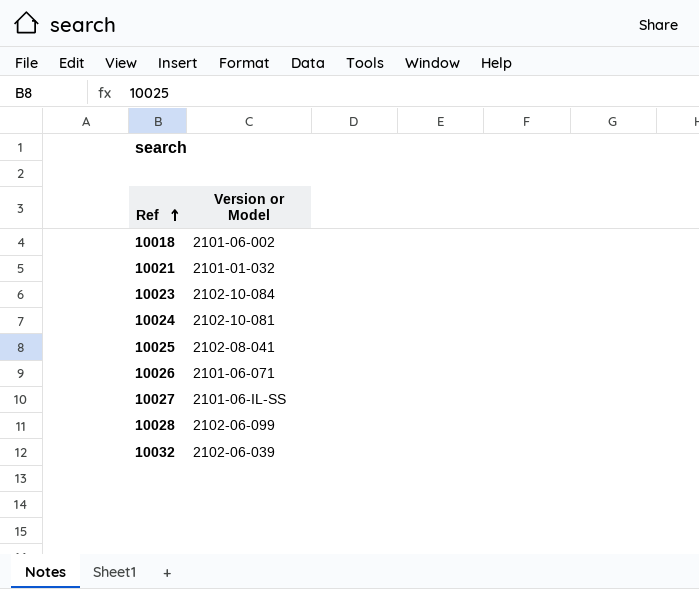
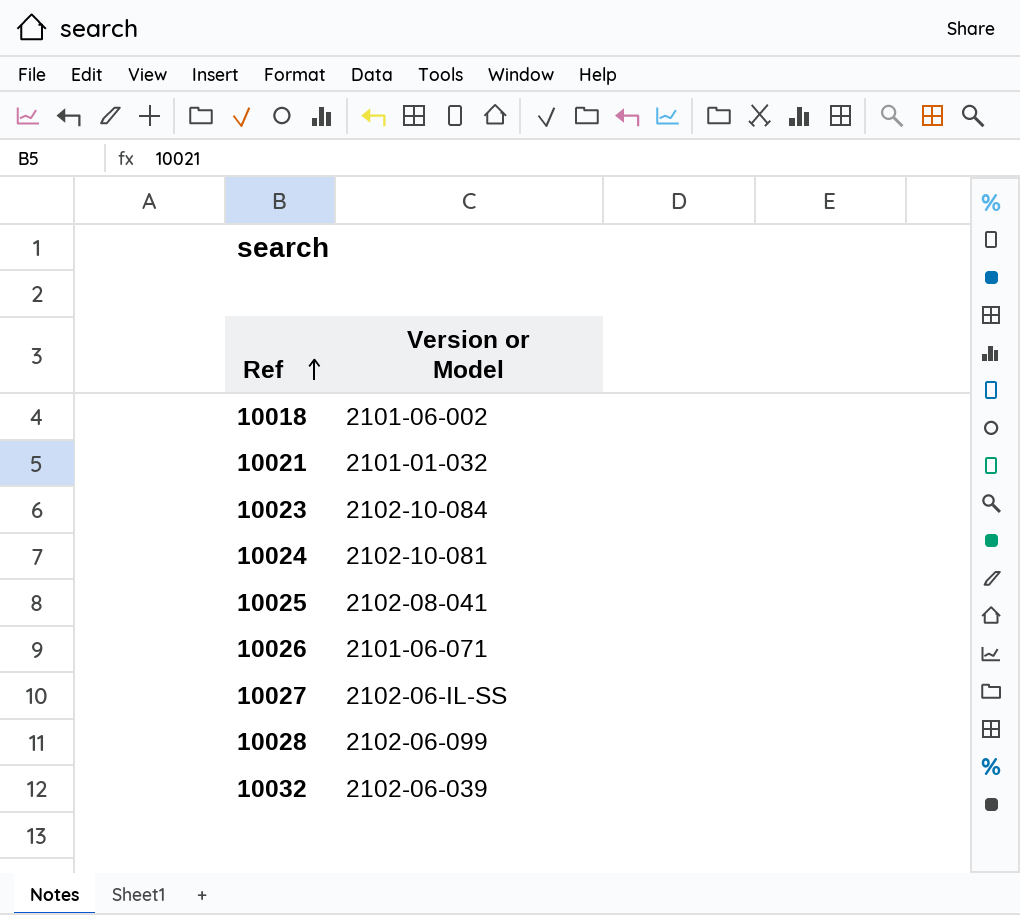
10027 | Version or Model: 2101-06-IL-SS -> 2102-06-IL-SS

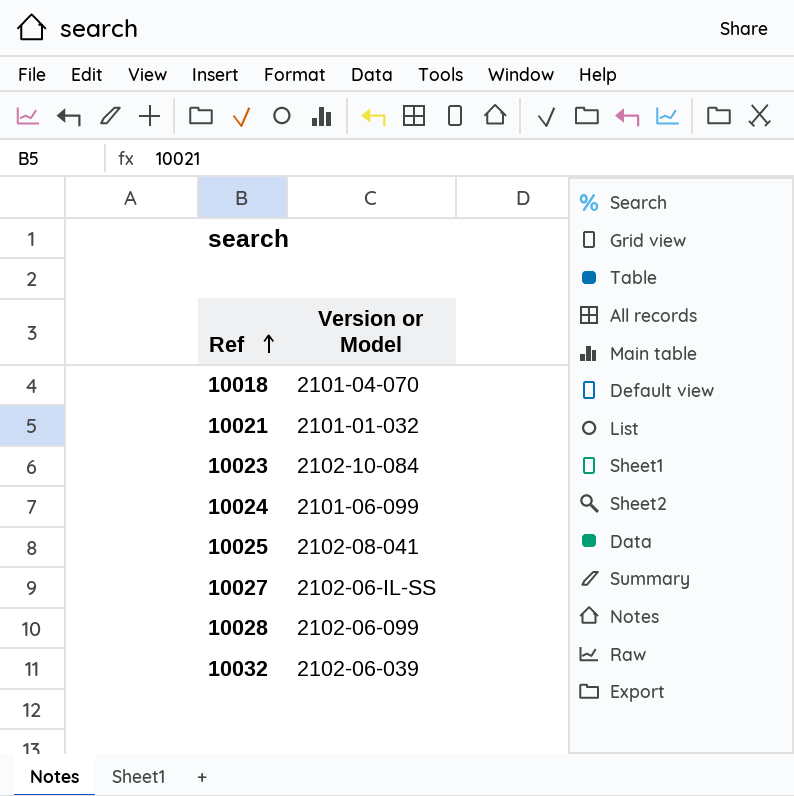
row 10026: 2101-06-071 -> none
10018 | Version or Model: 2101-06-002 -> 2101-04-070
10024 | Version or Model: 2102-10-081 -> 2101-06-099

